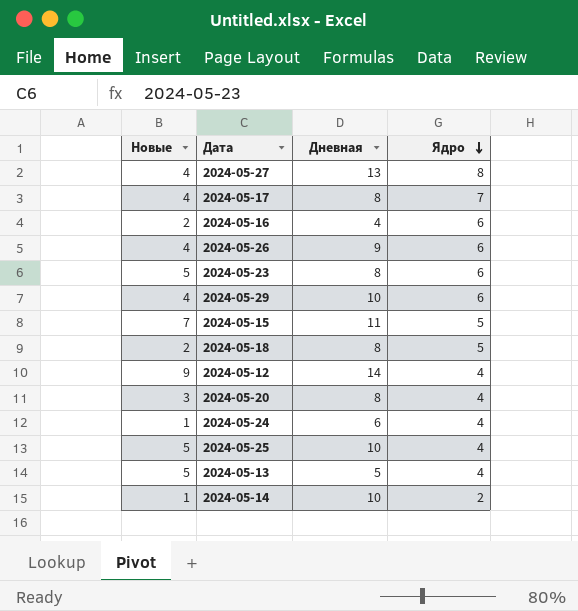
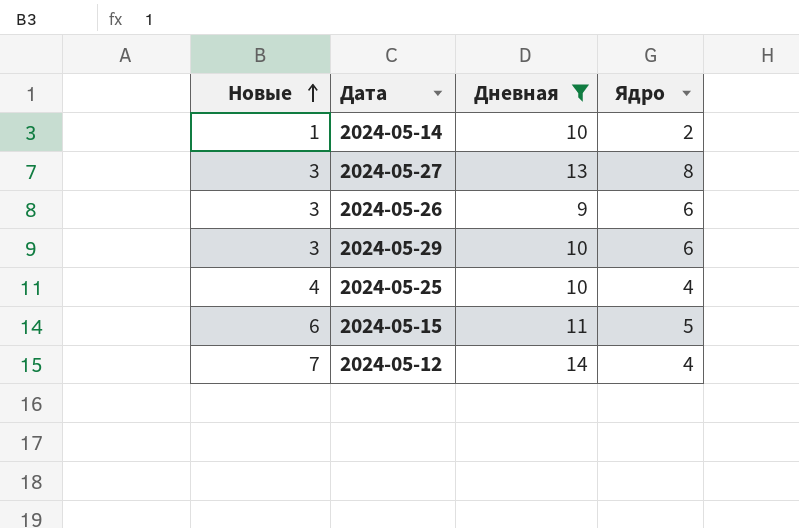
filter: none -> Дневная >= 9
row order: Ядро descending -> Новые ascending
2024-05-27 | Новые: 4 -> 3
2024-05-26 | Новые: 4 -> 3
2024-05-29 | Новые: 4 -> 3
2024-05-25 | Новые: 5 -> 4
2024-05-15 | Новые: 7 -> 6
2024-05-12 | Новые: 9 -> 7

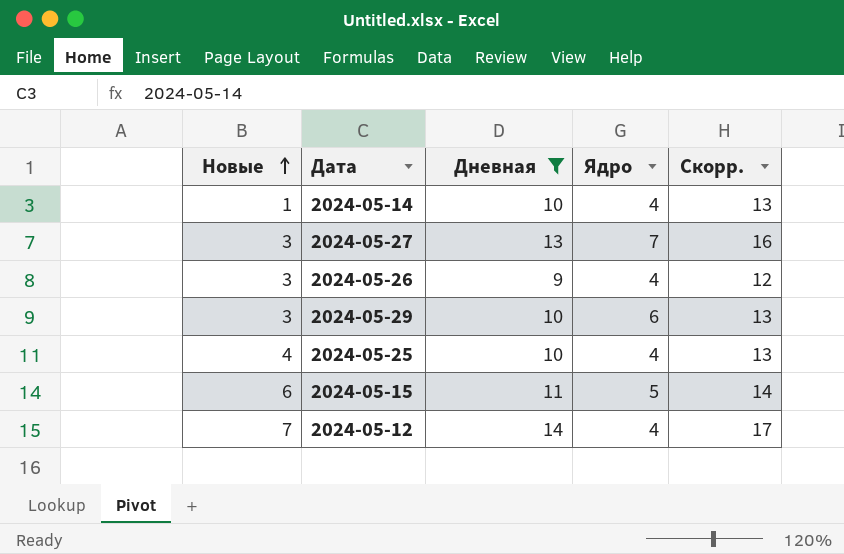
column Скорр. | formula: none -> [Дневная] + 3
2024-05-14 | Ядро: 2 -> 4
2024-05-27 | Ядро: 8 -> 7
2024-05-26 | Ядро: 6 -> 4

